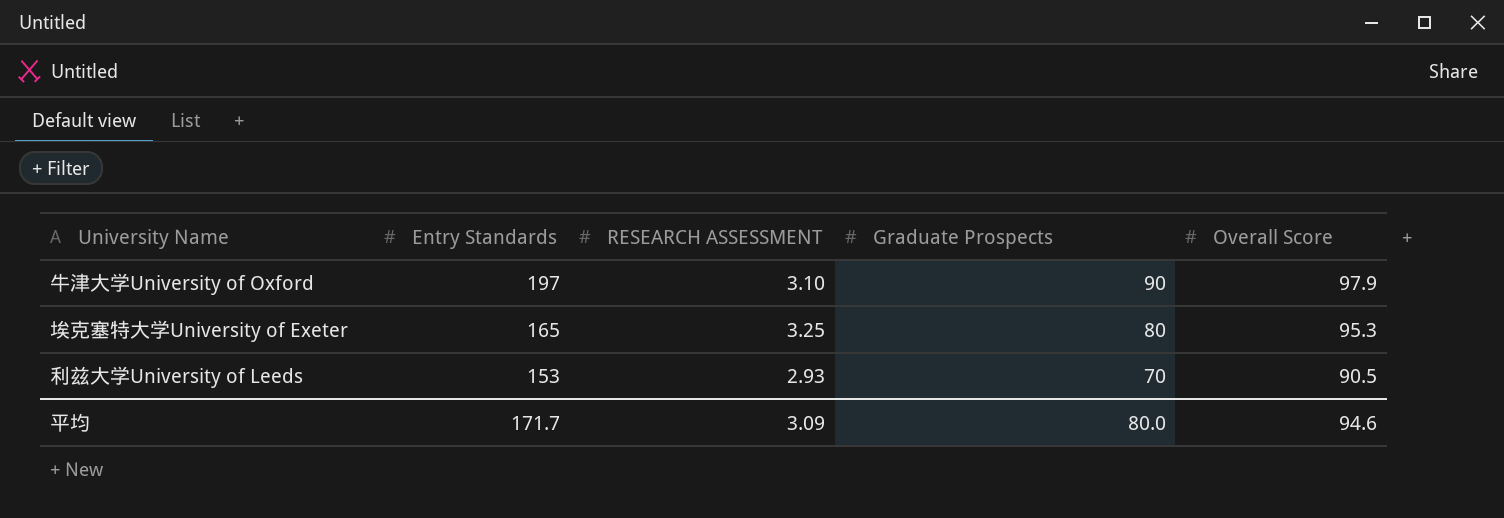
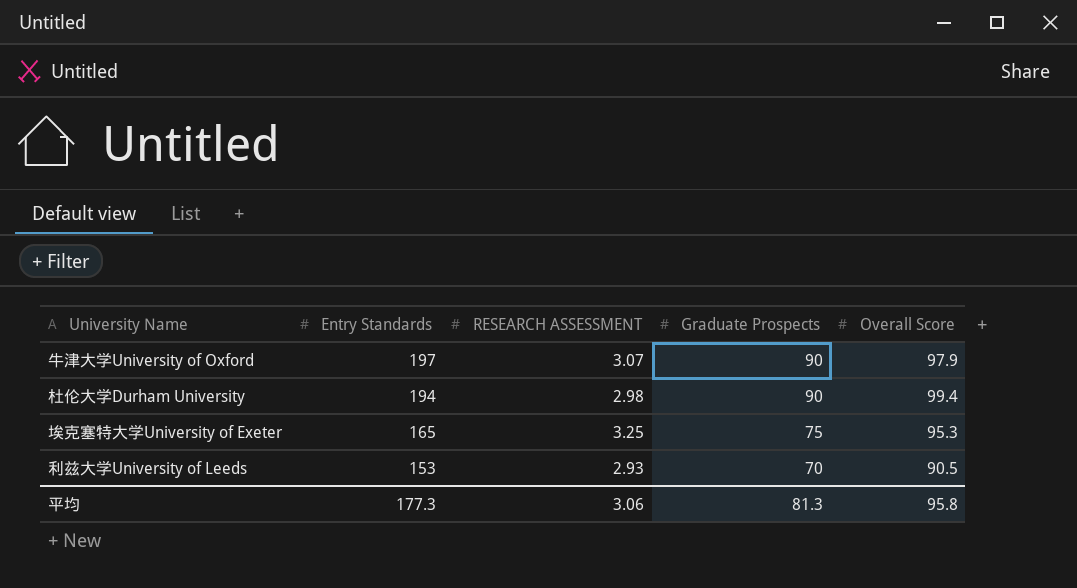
牛津大学University of Oxford | RESEARCH ASSESSMENT: 3.10 -> 3.07
row 杜伦大学Durham University: none -> 194 | 2.98 | 90 | 99.4
埃克塞特大学University of Exeter | Graduate Prospects: 80 -> 75
平均 | Entry Standards: 171.7 -> 177.3
平均 | RESEARCH ASSESSMENT: 3.09 -> 3.06
平均 | Graduate Prospects: 80.0 -> 81.3
平均 | Overall Score: 94.6 -> 95.8

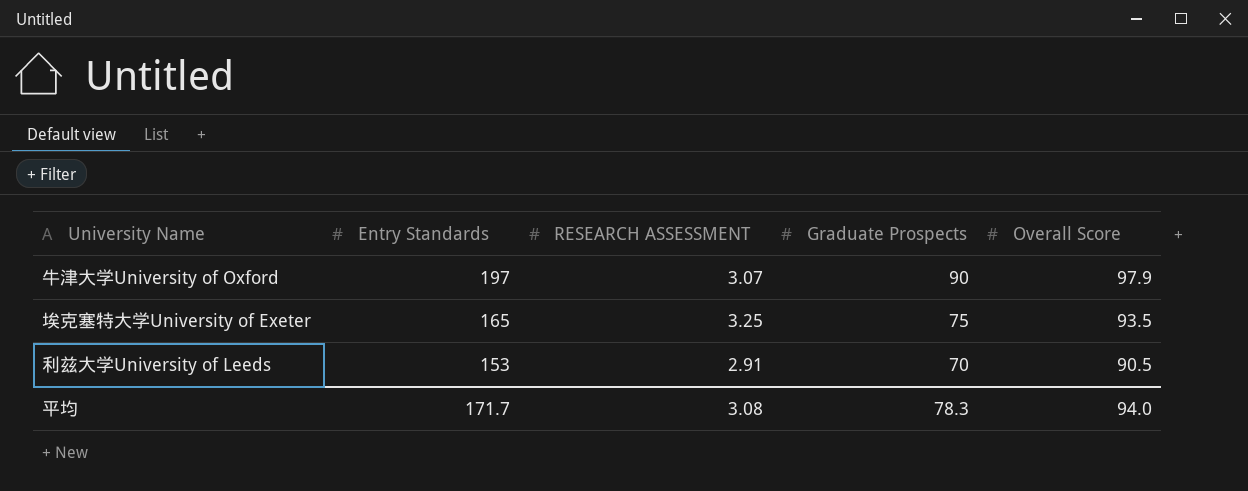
row 杜伦大学Durham University: 194 | 2.98 | 90 | 99.4 -> none
埃克塞特大学University of Exeter | Overall Score: 95.3 -> 93.5
利兹大学University of Leeds | RESEARCH ASSESSMENT: 2.93 -> 2.91
平均 | Entry Standards: 177.3 -> 171.7
平均 | RESEARCH ASSESSMENT: 3.06 -> 3.08
平均 | Graduate Prospects: 81.3 -> 78.3
平均 | Overall Score: 95.8 -> 94.0

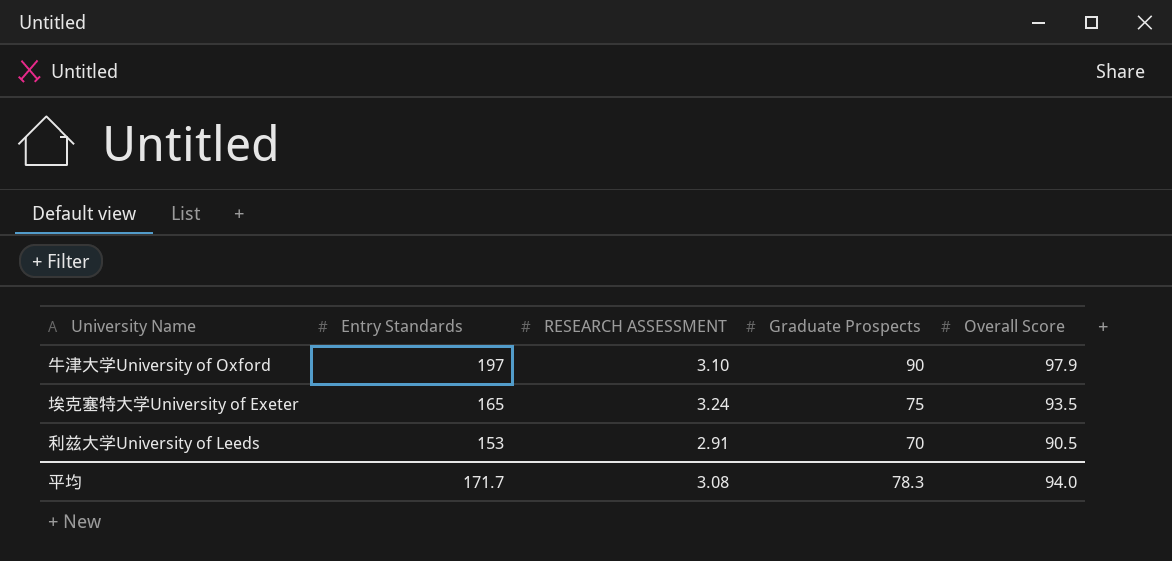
牛津大学University of Oxford | RESEARCH ASSESSMENT: 3.07 -> 3.10
埃克塞特大学University of Exeter | RESEARCH ASSESSMENT: 3.25 -> 3.24

